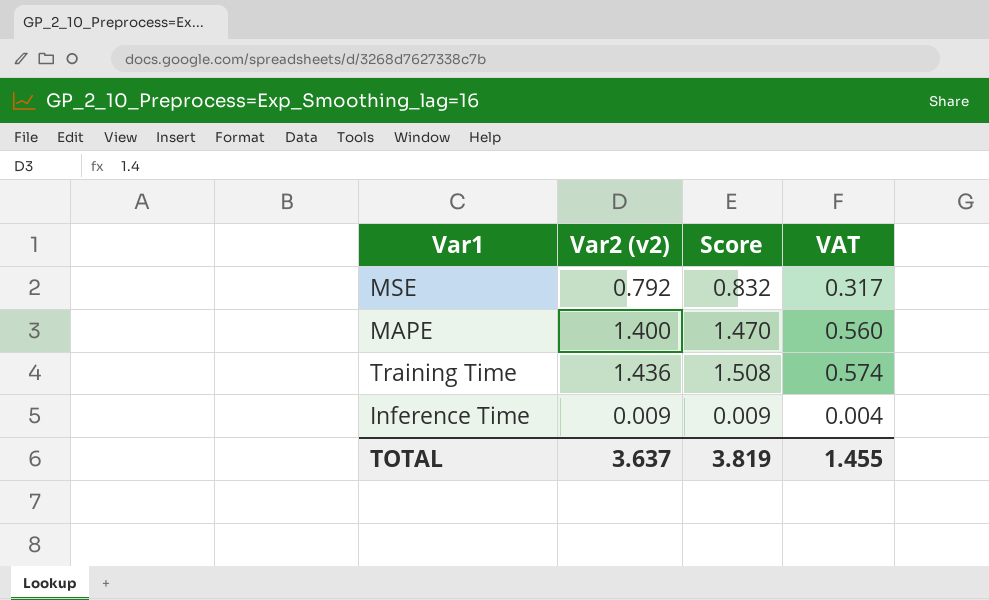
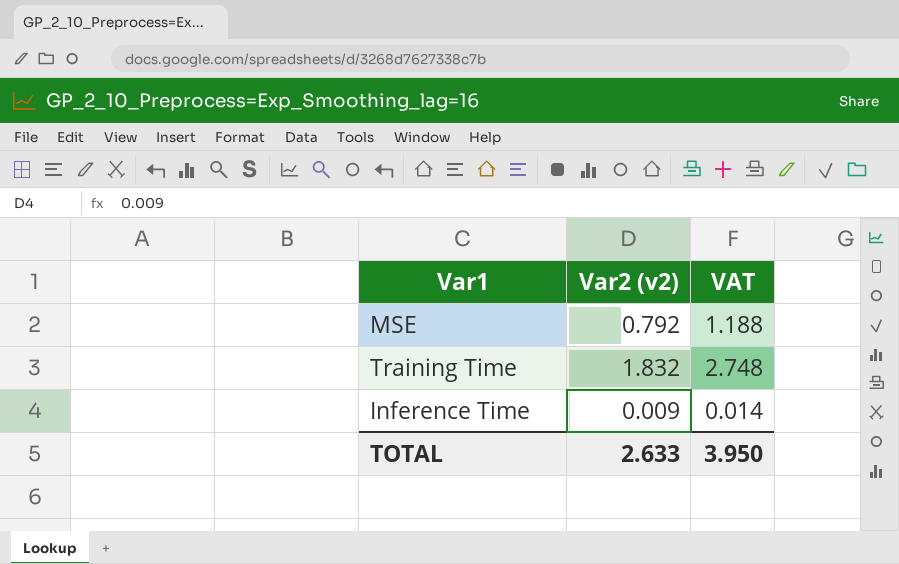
column Score | formula: [Var2 (v2)] * 1.05 -> none
column VAT | formula: [Var2 (v2)] * 0.4 -> [Var2 (v2)] * 1.5
row MAPE: 1.400 | 1.470 | 0.560 -> none
Training Time | Var2 (v2): 1.436 -> 1.832
TOTAL | Var2 (v2): 3.637 -> 2.633
TOTAL | VAT: 1.455 -> 3.950

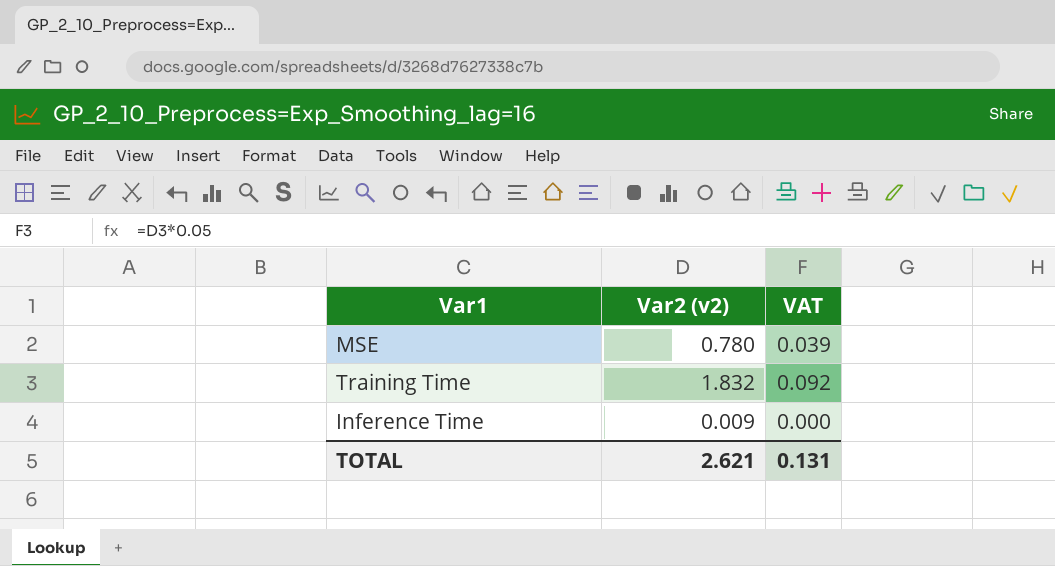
column VAT | formula: [Var2 (v2)] * 1.5 -> [Var2 (v2)] * 0.05
MSE | Var2 (v2): 0.792 -> 0.780
TOTAL | Var2 (v2): 2.633 -> 2.621
TOTAL | VAT: 3.950 -> 0.131

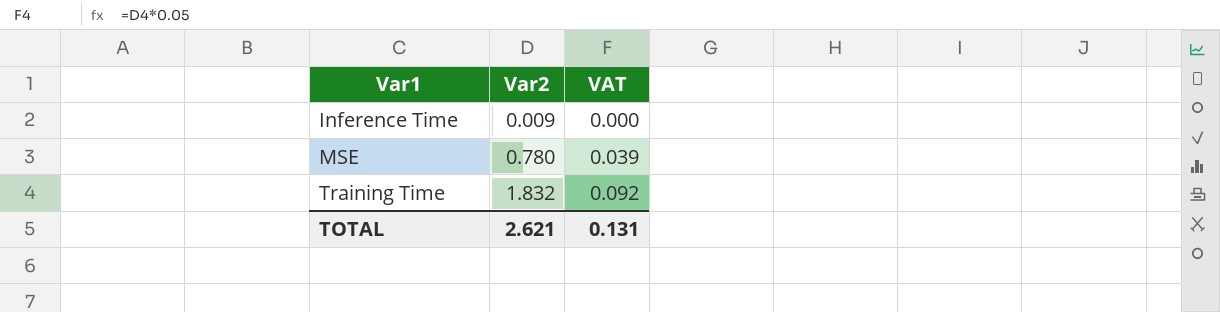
row order: none -> Var1 ascending
column name: Var2 (v2) -> Var2

